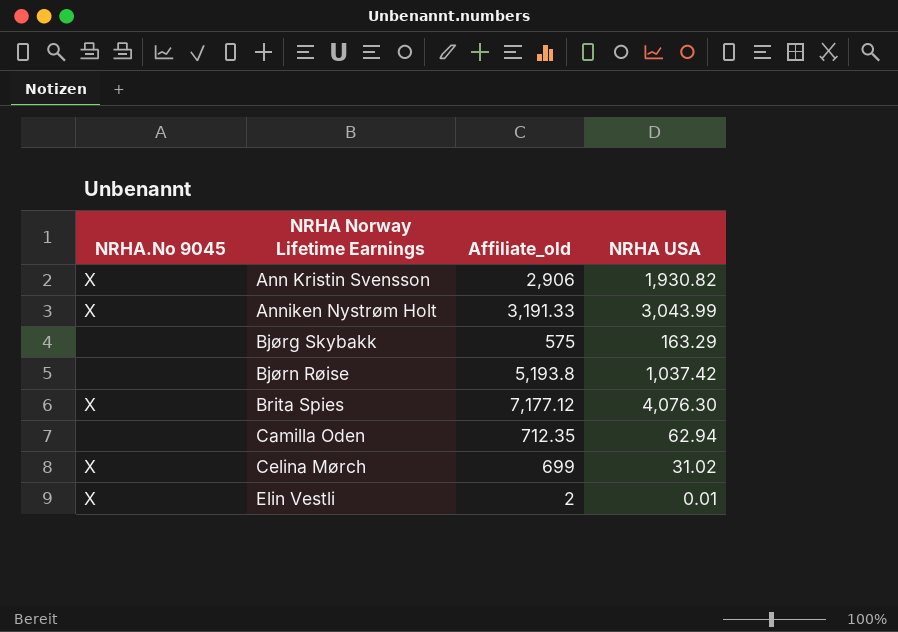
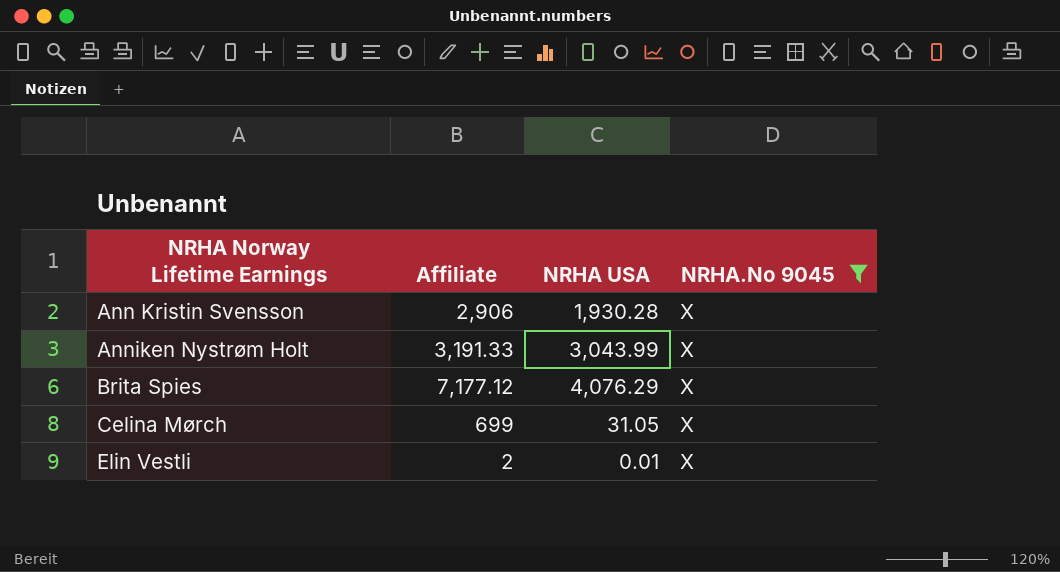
filter: none -> NRHA.No 9045 = X
column name: Affiliate_old -> Affiliate
column NRHA.No 9045 | position: 1 -> 4
Ann Kristin Svensson | NRHA USA: 1,930.82 -> 1,930.28
Brita Spies | NRHA USA: 4,076.30 -> 4,076.29
Celina Mørch | NRHA USA: 31.02 -> 31.05

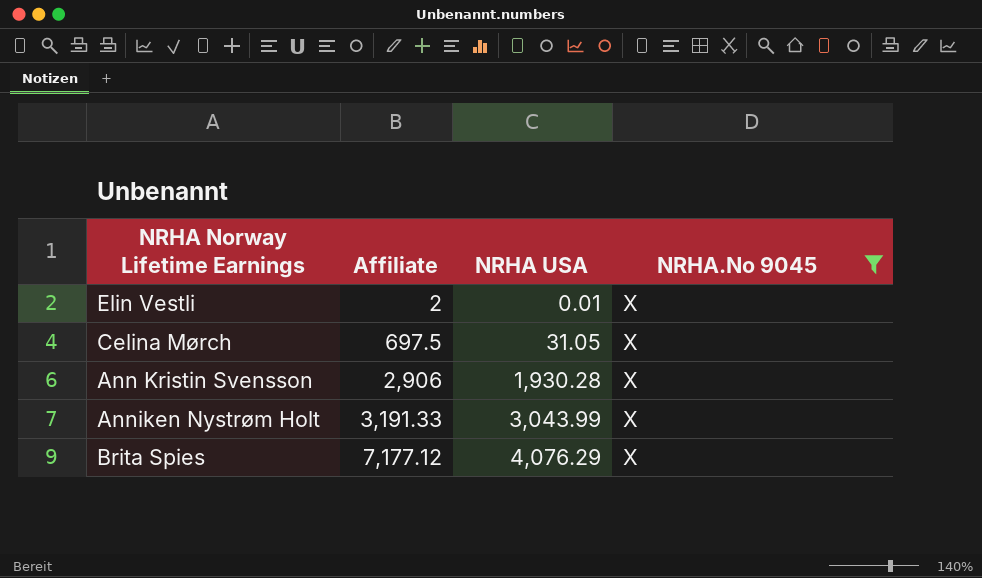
row order: NRHA Norway Lifetime Earnings ascending -> Affiliate ascending
Celina Mørch | Affiliate: 699 -> 697.5

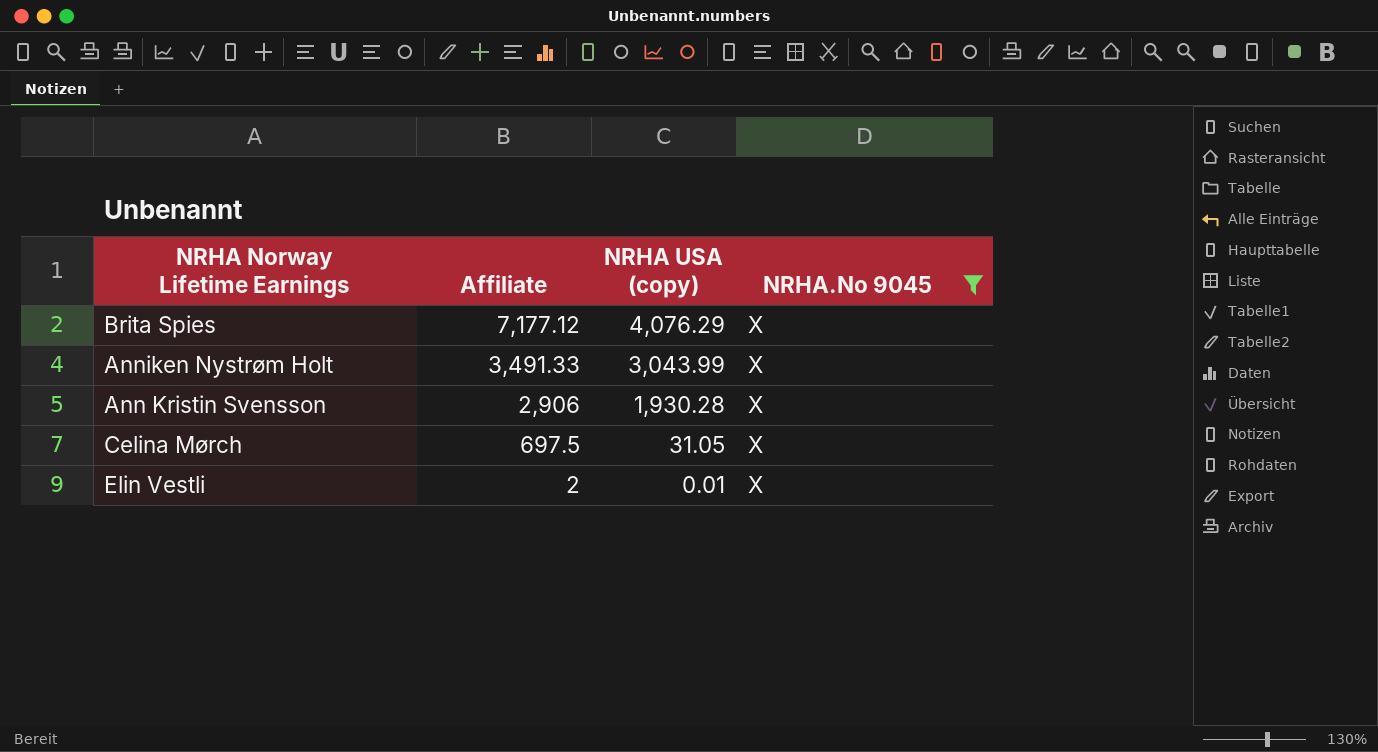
row order: Affiliate ascending -> Affiliate descending
column name: NRHA USA -> NRHA USA (copy)
Anniken Nystrøm Holt | Affiliate: 3,191.33 -> 3,491.33

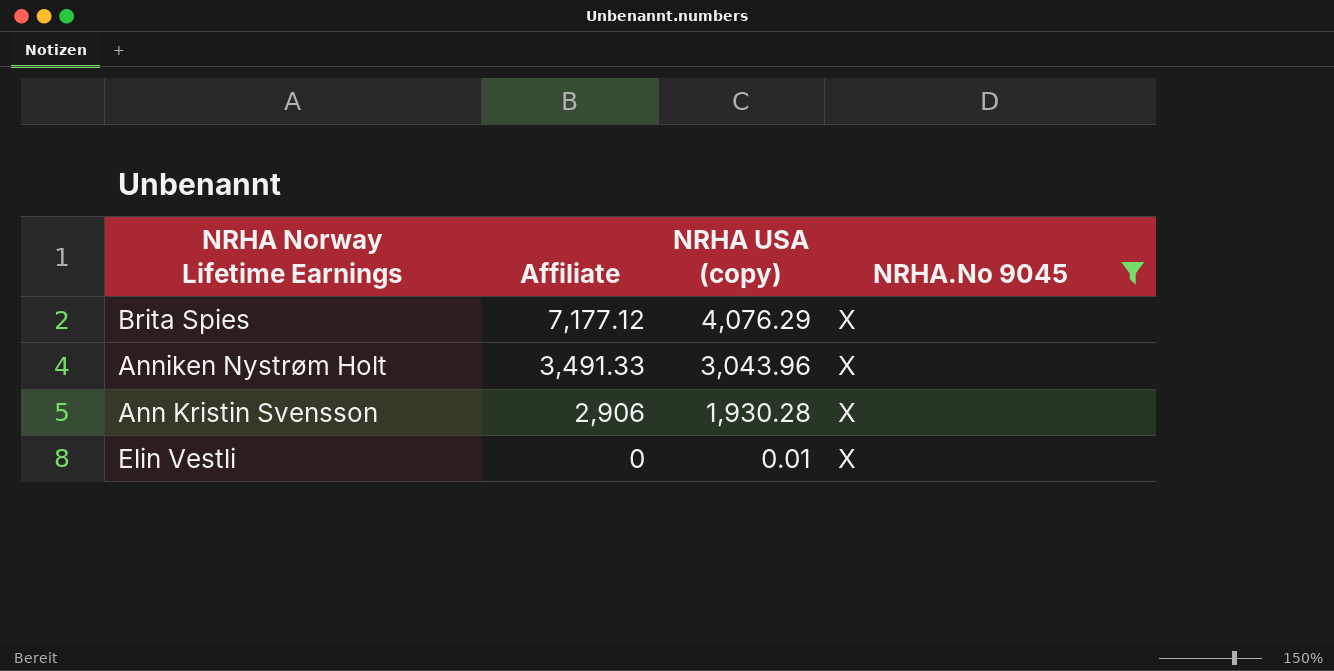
row Celina Mørch: 697.5 | 31.05 | X -> none
Anniken Nystrøm Holt | NRHA USA (copy): 3,043.99 -> 3,043.96
Elin Vestli | Affiliate: 2 -> 0

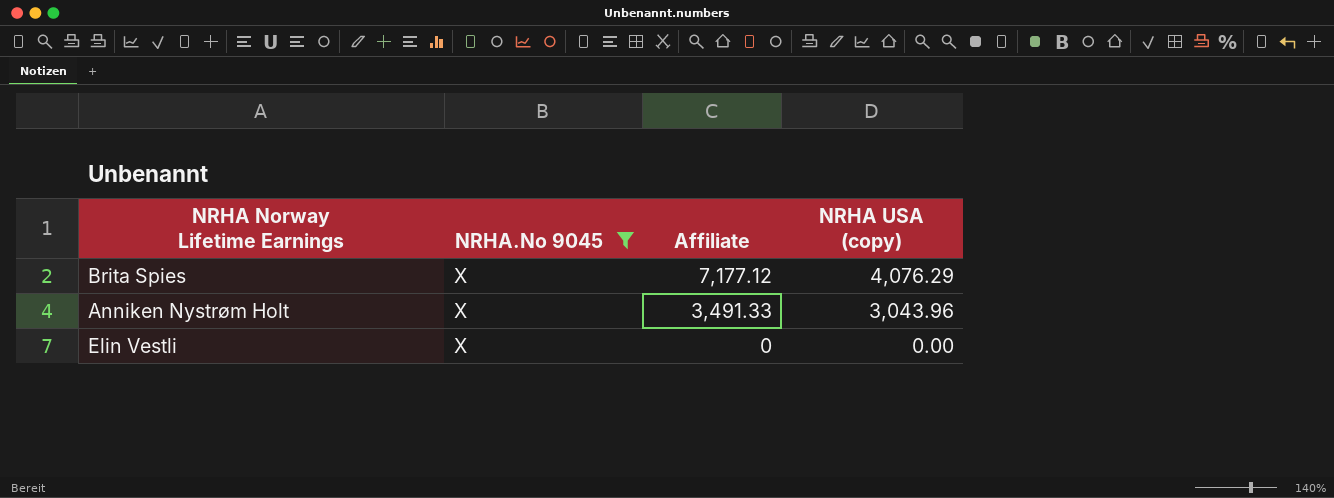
column NRHA.No 9045 | position: 4 -> 2
row Ann Kristin Svensson: 2,906 | 1,930.28 | X -> none
Elin Vestli | NRHA USA (copy): 0.01 -> 0.00

